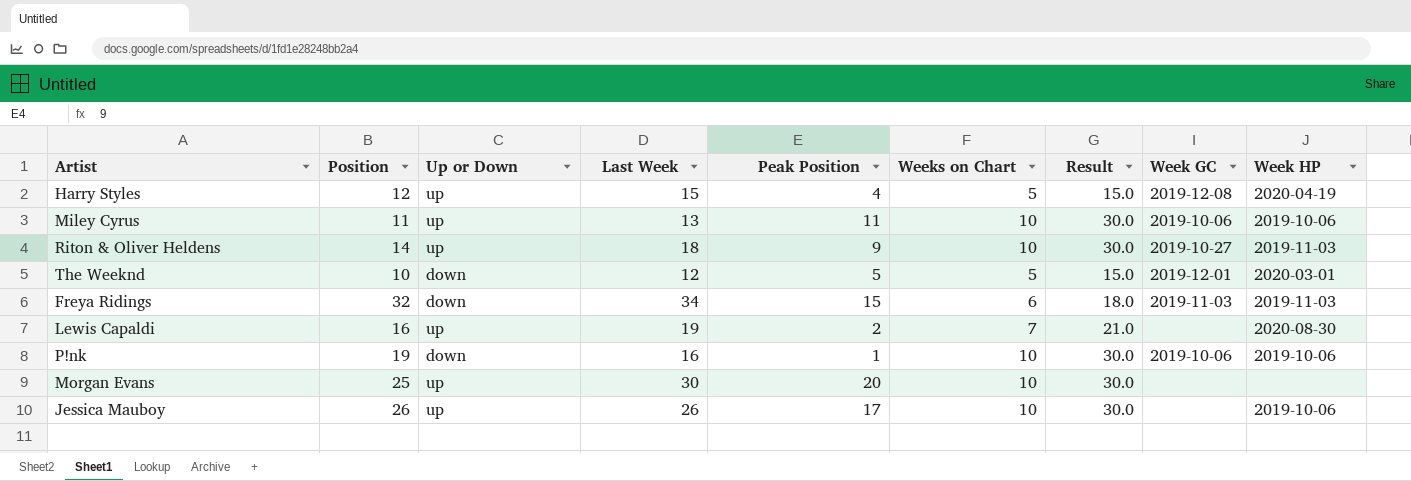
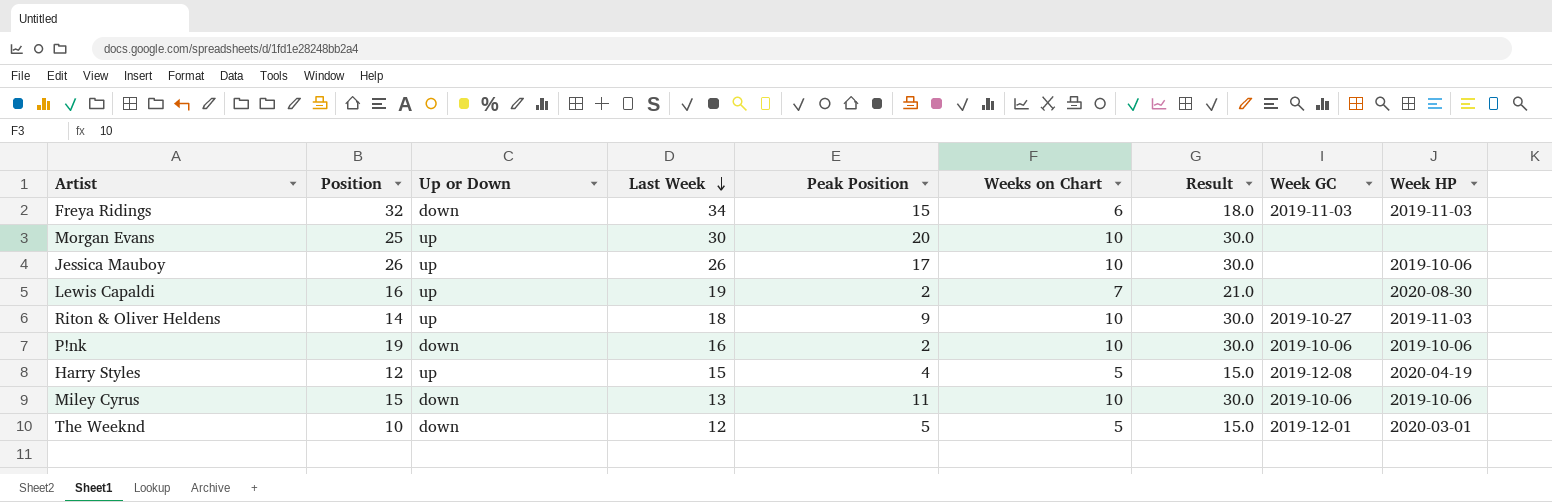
row order: none -> Last Week descending
P!nk | Peak Position: 1 -> 2
Miley Cyrus | Position: 11 -> 15
Miley Cyrus | Up or Down: up -> down

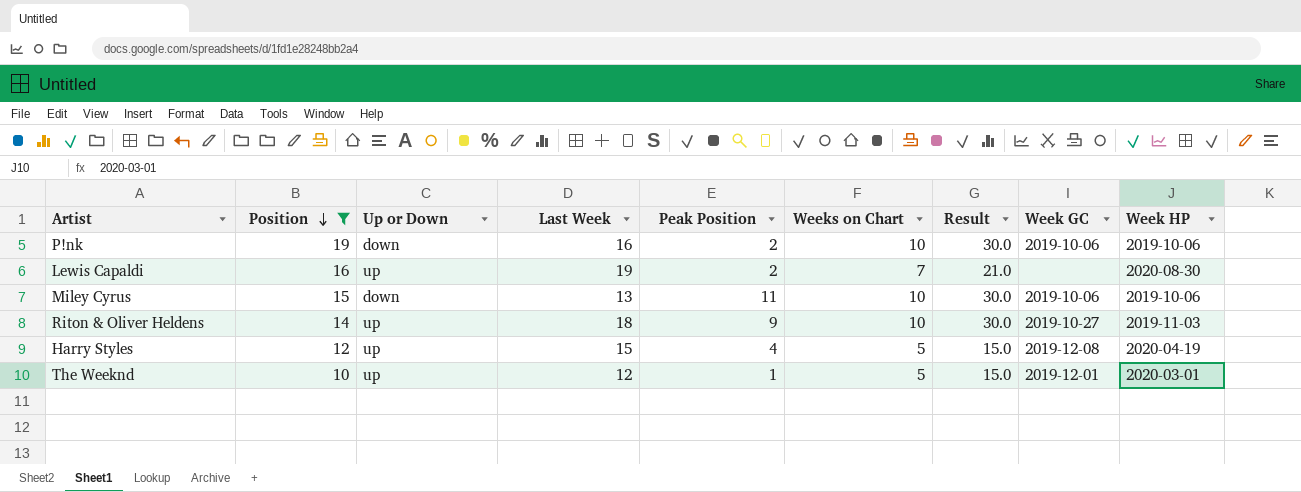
filter: none -> Position <= 19
row order: Last Week descending -> Position descending
The Weeknd | Up or Down: down -> up
The Weeknd | Peak Position: 5 -> 1

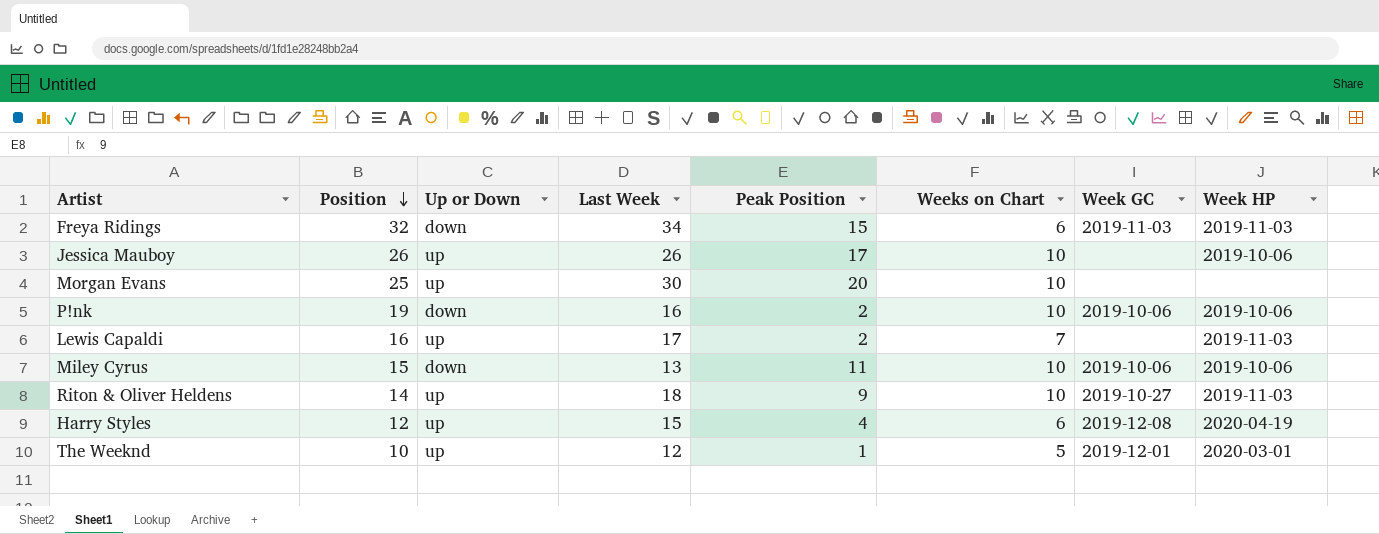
filter: Position <= 19 -> none
column Result | formula: [Weeks on Chart] * 3 -> none
Lewis Capaldi | Last Week: 19 -> 17
Lewis Capaldi | Week HP: 2020-08-30 -> 2019-11-03
Harry Styles | Weeks on Chart: 5 -> 6

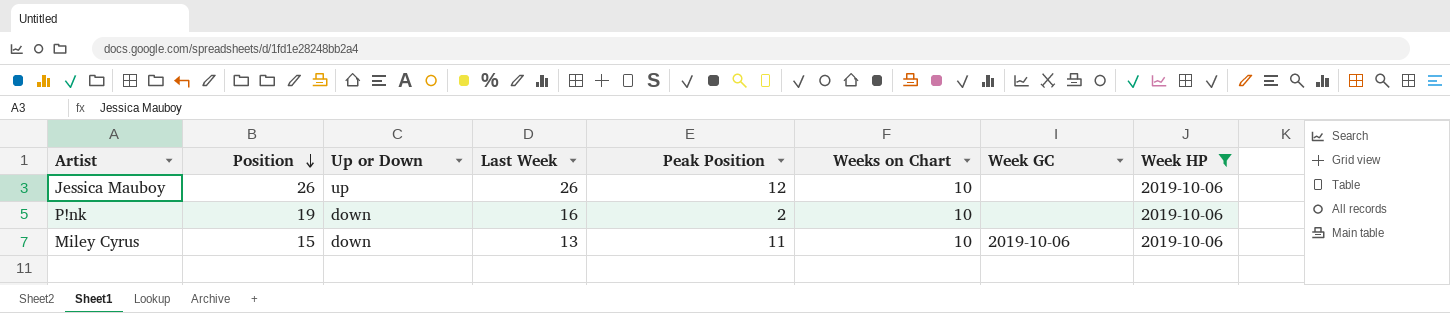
filter: none -> Week HP = 2019-10-06
Jessica Mauboy | Peak Position: 17 -> 12
P!nk | Week GC: 2019-10-06 -> none

